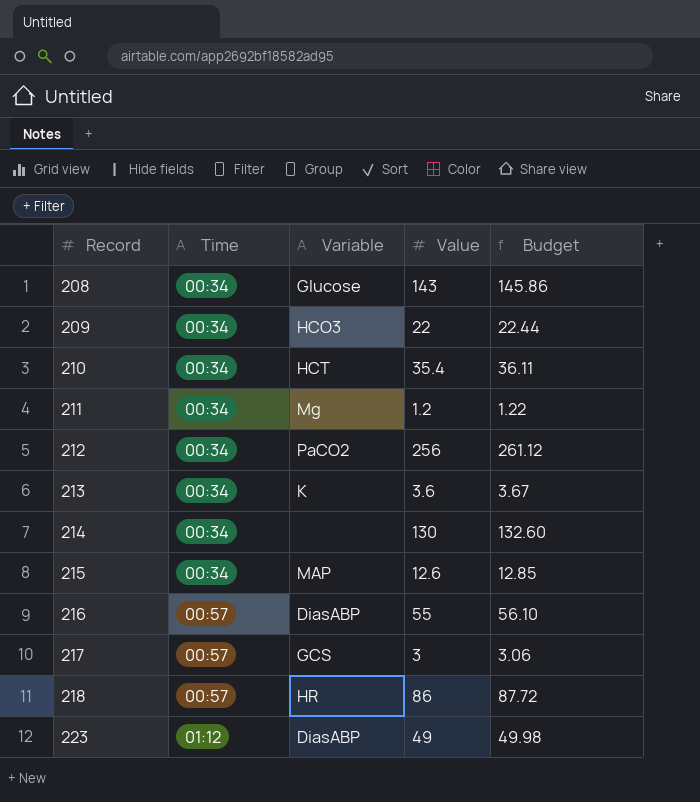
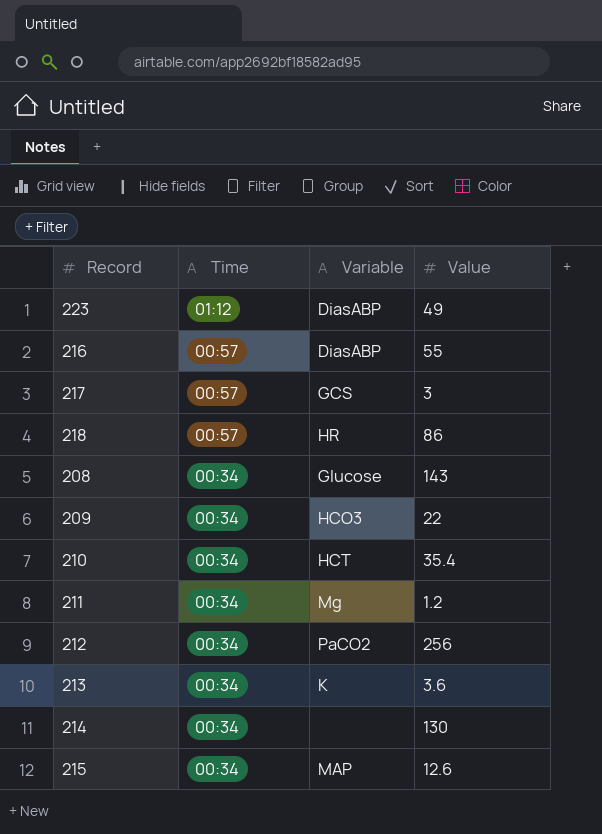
row order: Record ascending -> Time descending
column Budget | formula: [Value] * 1.02 -> none

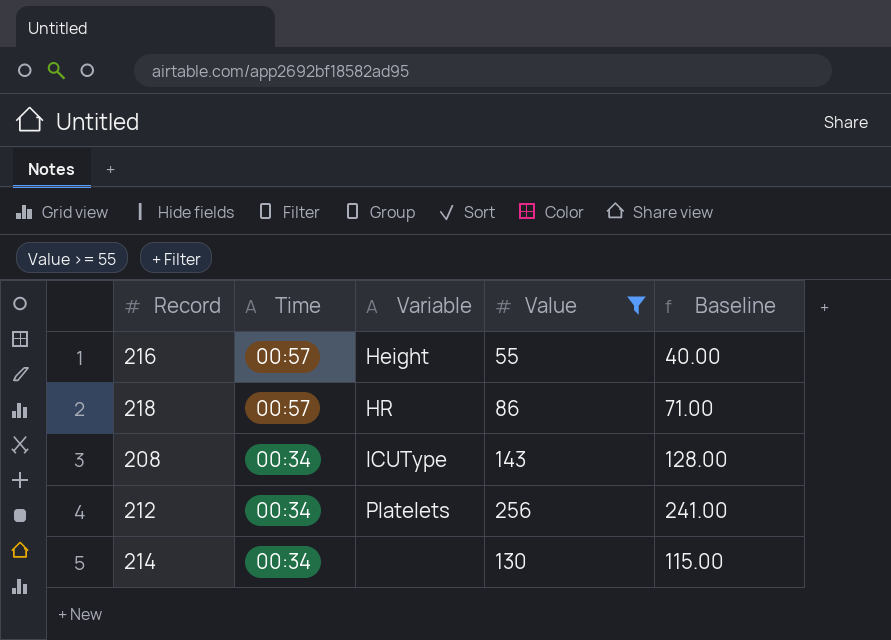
filter: none -> Value >= 55
column Baseline | formula: none -> [Value] - 15
216 | Variable: DiasABP -> Height
208 | Variable: Glucose -> ICUType
212 | Variable: PaCO2 -> Platelets

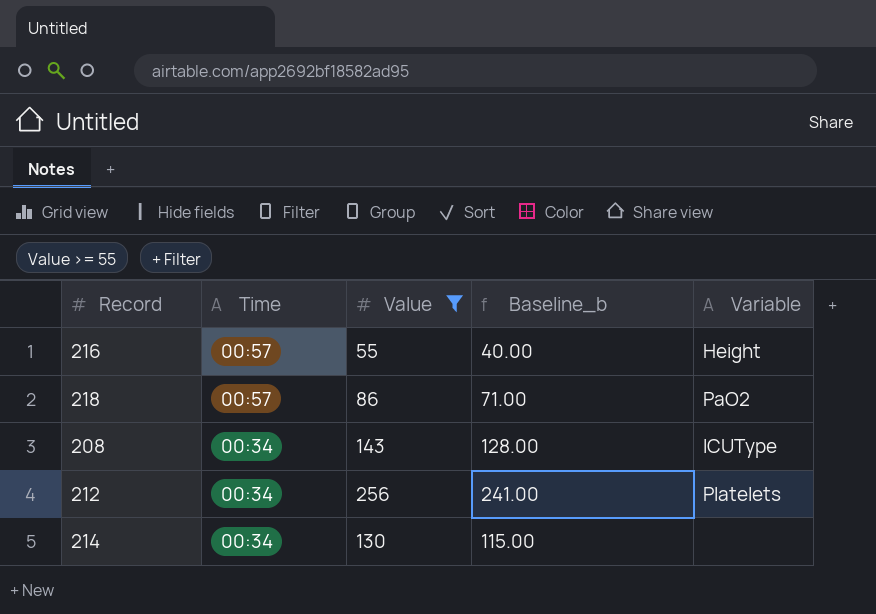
column name: Baseline -> Baseline_b
column Variable | position: 3 -> 5
218 | Variable: HR -> PaO2

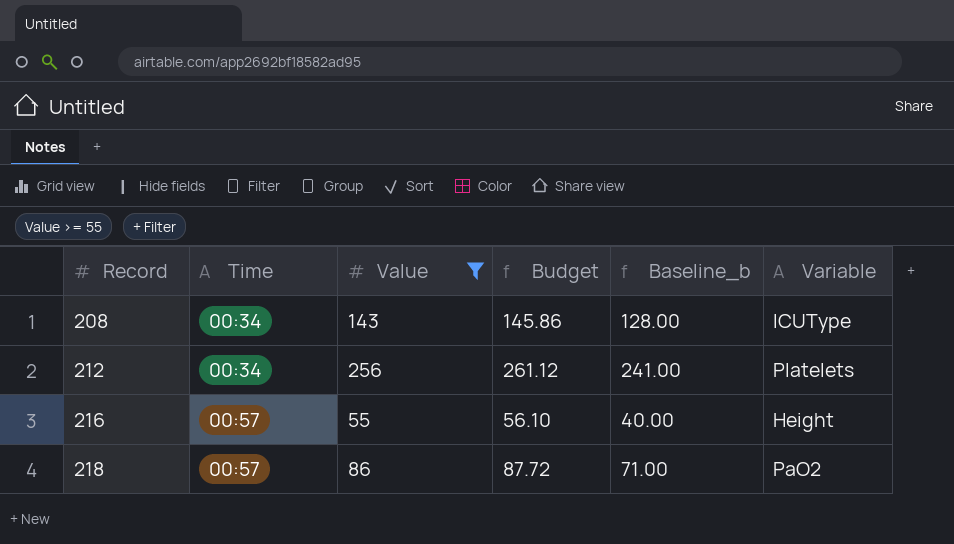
row order: Time descending -> Record ascending
column Budget | formula: none -> [Value] * 1.02
row 214: 00:34 | 130 | 115.00 | none -> none

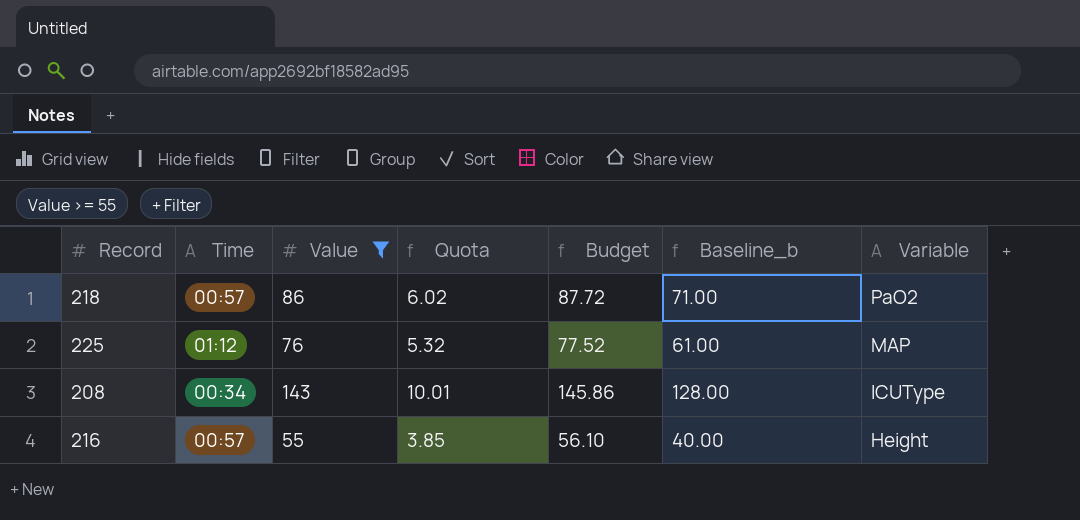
row order: Record ascending -> Variable descending
column Quota | formula: none -> [Value] * 0.07
row 212: 00:34 | 256 | 261.12 | 241.00 | Platelets -> none
row 225: none -> 01:12 | 76 | 5.32 | 77.52 | 61.00 | MAP

